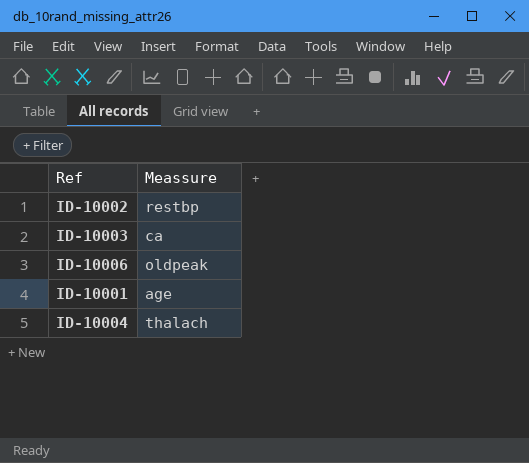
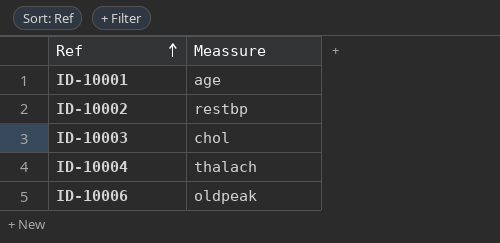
row order: none -> Ref ascending
ID-10003 | Meassure: ca -> chol

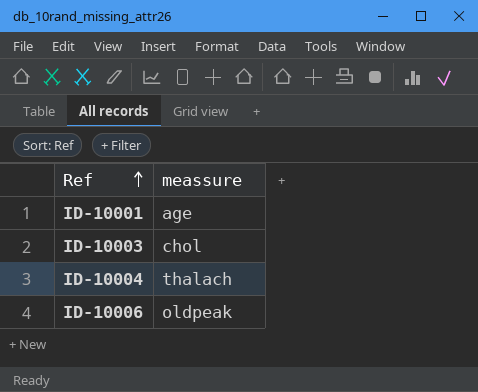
column name: Meassure -> meassure
row ID-10002: restbp -> none

